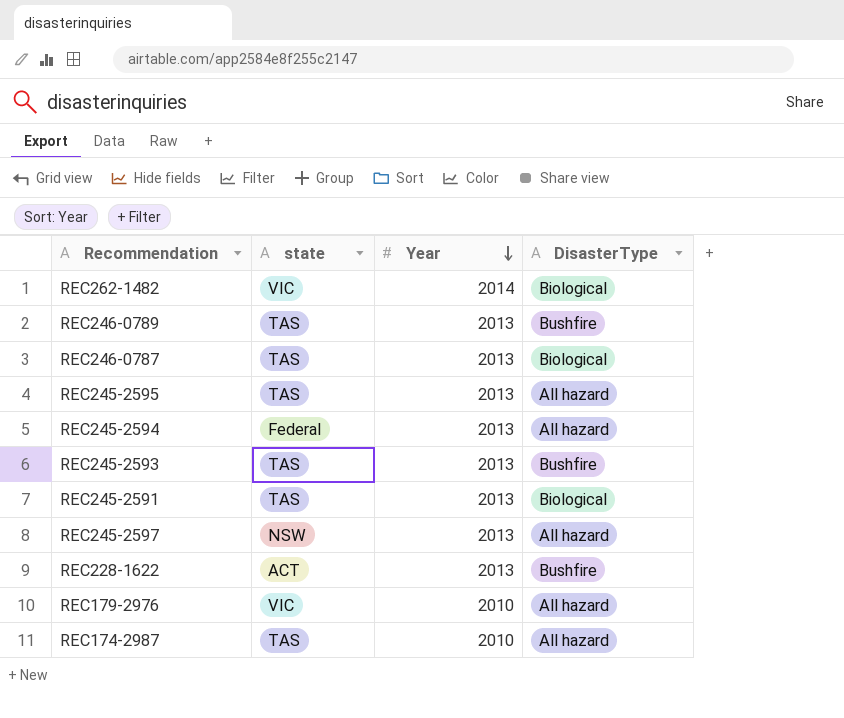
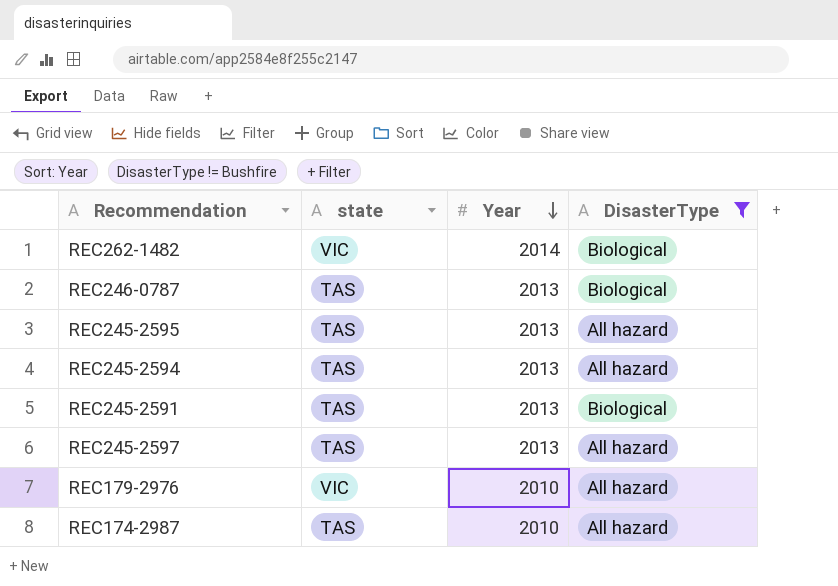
filter: none -> DisasterType != Bushfire
REC245-2594 | state: Federal -> TAS
REC245-2597 | state: NSW -> TAS

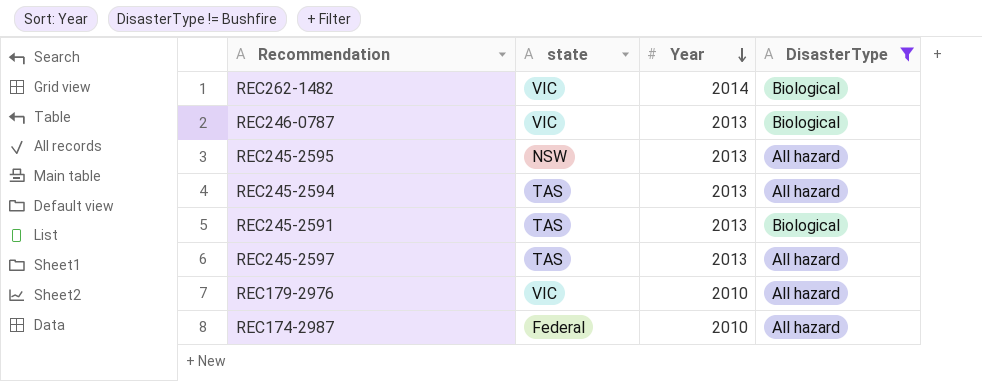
REC246-0787 | state: TAS -> VIC
REC245-2595 | state: TAS -> NSW
REC174-2987 | state: TAS -> Federal

